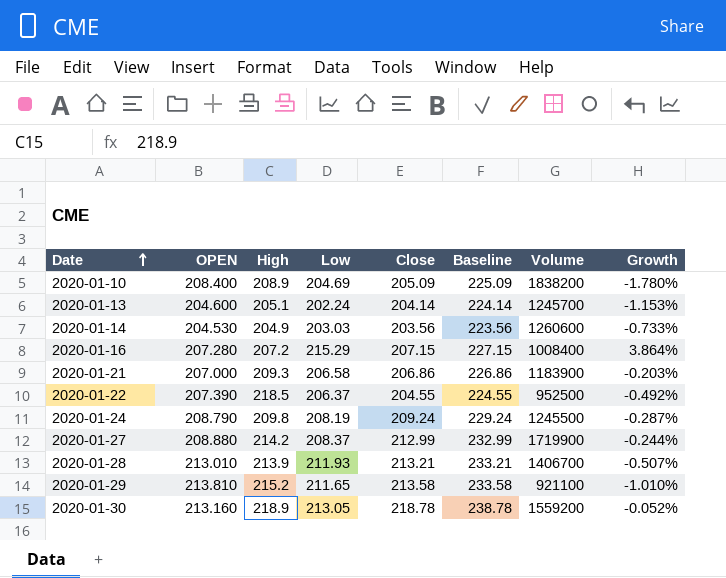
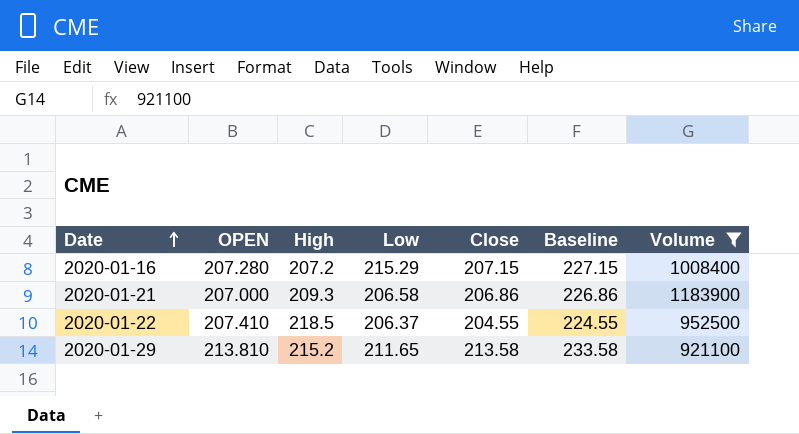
filter: none -> Volume <= 1183900
column Growth | formula: ([Low] - [OPEN]) / [OPEN] -> none
2020-01-22 | OPEN: 207.390 -> 207.410

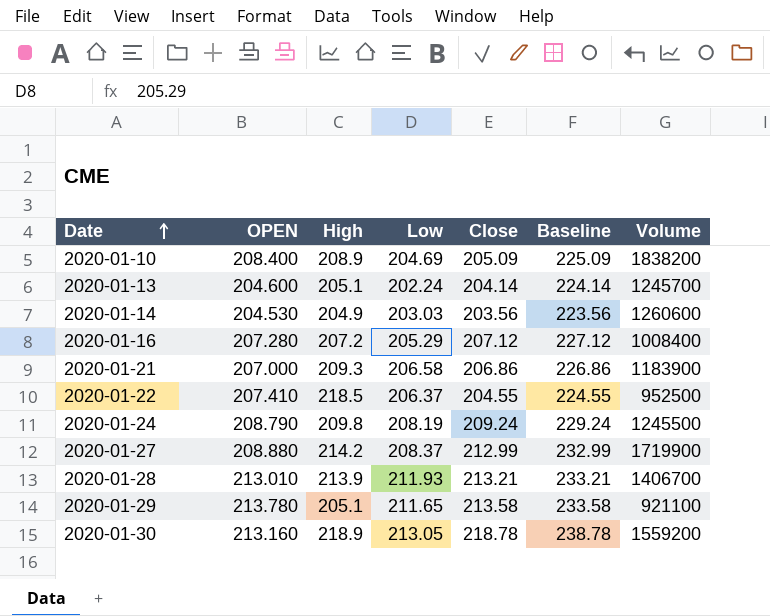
filter: Volume <= 1183900 -> none
2020-01-16 | Low: 215.29 -> 205.29
2020-01-16 | Close: 207.15 -> 207.12
2020-01-16 | Baseline: 227.15 -> 227.12
2020-01-29 | OPEN: 213.810 -> 213.780
2020-01-29 | High: 215.2 -> 205.1

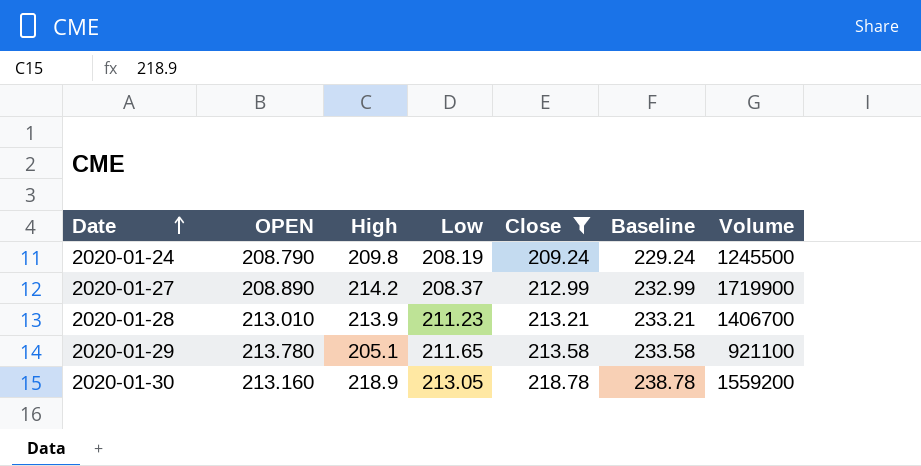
filter: none -> Close >= 209.24
2020-01-27 | OPEN: 208.880 -> 208.890
2020-01-28 | Low: 211.93 -> 211.23

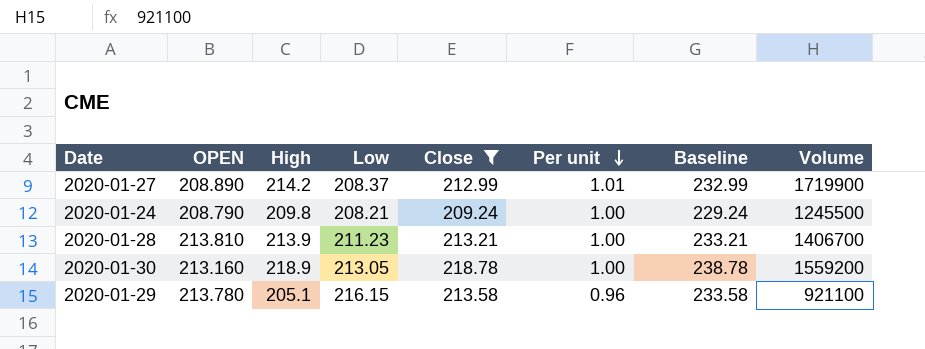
row order: Date ascending -> Per unit descending
column Per unit | formula: none -> [High] / [Close]
2020-01-24 | Low: 208.19 -> 208.21
2020-01-28 | OPEN: 213.010 -> 213.810
2020-01-29 | Low: 211.65 -> 216.15

